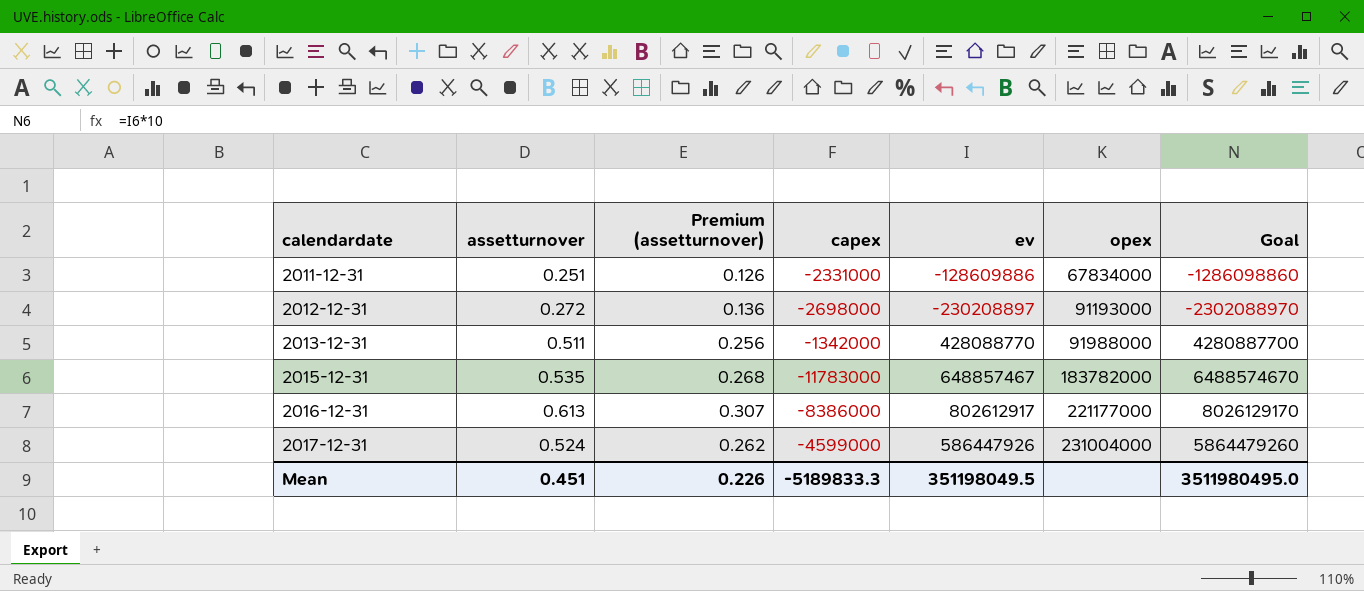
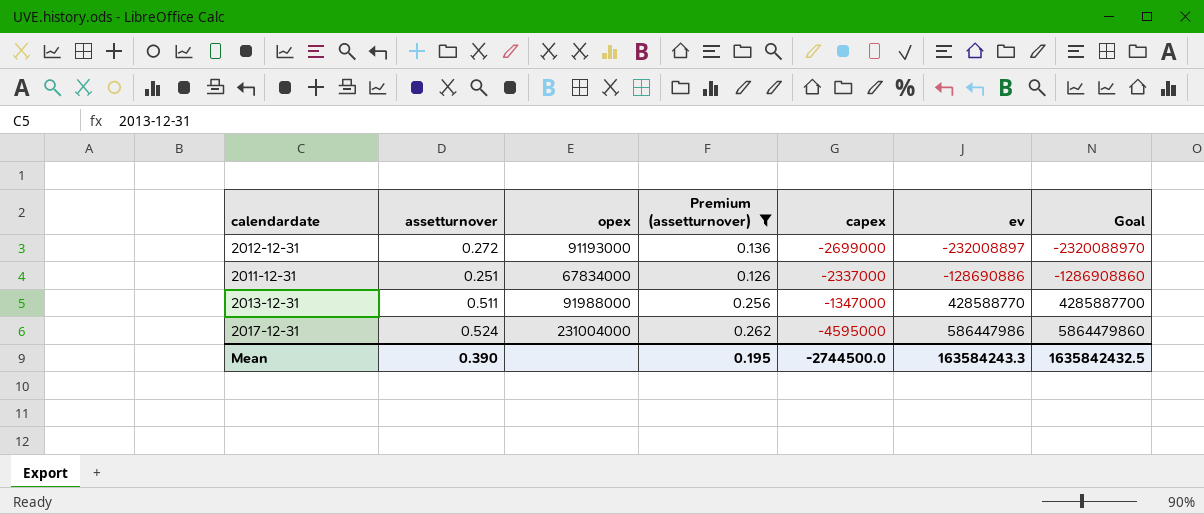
filter: none -> Premium (assetturnover) <= 0.262
row order: calendardate ascending -> ev ascending
column opex | position: 6 -> 3
2012-12-31 | capex: -2698000 -> -2699000
2012-12-31 | ev: -230208897 -> -232008897
2012-12-31 | Goal: -2302088970 -> -2320088970
2011-12-31 | capex: -2331000 -> -2337000
2011-12-31 | ev: -128609886 -> -128690886
2011-12-31 | Goal: -1286098860 -> -1286908860
2013-12-31 | capex: -1342000 -> -1347000
2013-12-31 | ev: 428088770 -> 428588770
2013-12-31 | Goal: 4280887700 -> 4285887700
2017-12-31 | capex: -4599000 -> -4595000
2017-12-31 | ev: 586447926 -> 586447986
2017-12-31 | Goal: 5864479260 -> 5864479860
Mean | assetturnover: 0.451 -> 0.390
Mean | Premium (assetturnover): 0.226 -> 0.195
Mean | capex: -5189833.3 -> -2744500.0
Mean | ev: 351198049.5 -> 163584243.3
Mean | Goal: 3511980495.0 -> 1635842432.5

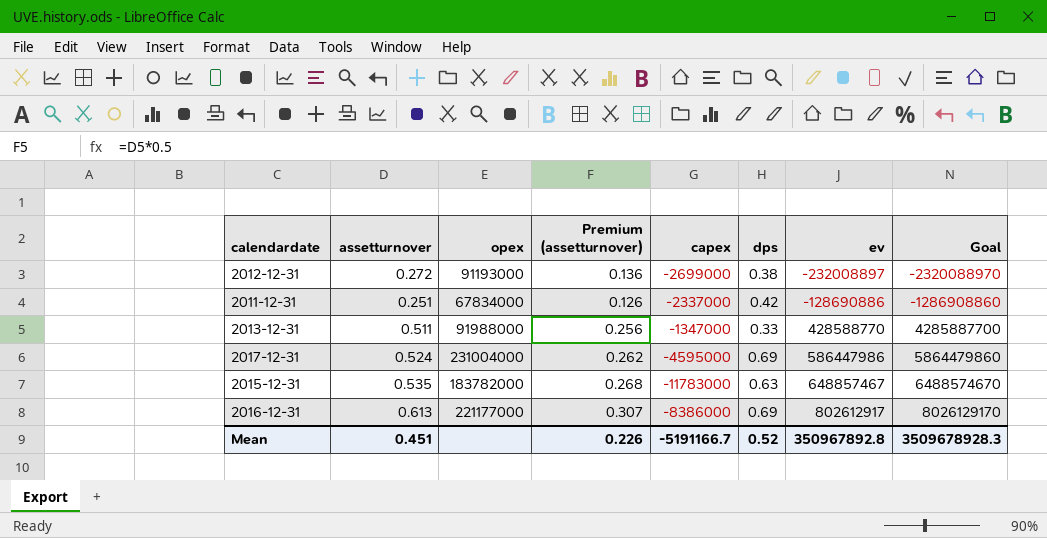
filter: Premium (assetturnover) <= 0.262 -> none
column dps | position: none -> 6
Mean | assetturnover: 0.390 -> 0.451
Mean | Premium (assetturnover): 0.195 -> 0.226
Mean | capex: -2744500.0 -> -5191166.7
Mean | ev: 163584243.3 -> 350967892.8
Mean | Goal: 1635842432.5 -> 3509678928.3

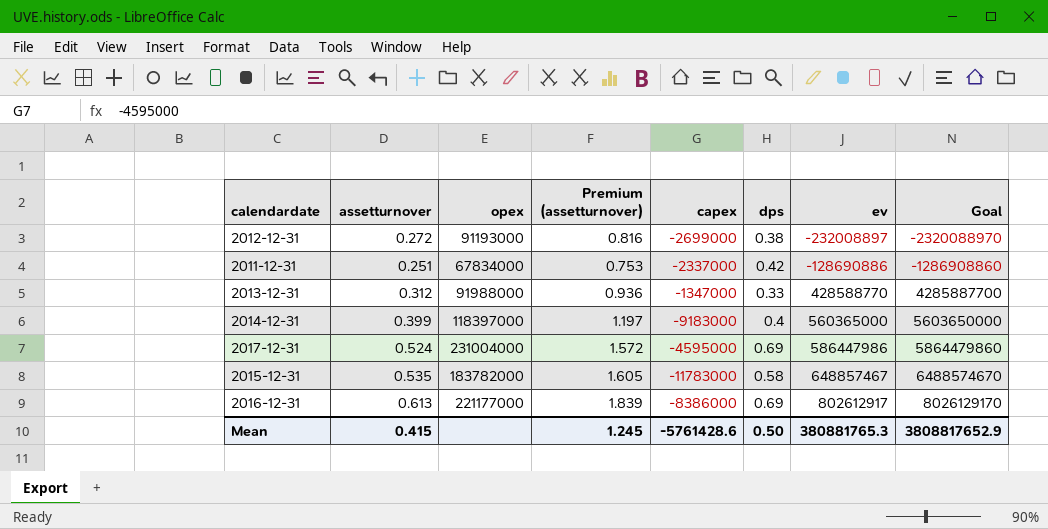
column Premium (assetturnover) | formula: [assetturnover] * 0.5 -> [assetturnover] * 3
2013-12-31 | assetturnover: 0.511 -> 0.312
row 2014-12-31: none -> 0.399 | 118397000 | 1.197 | -9183000 | 0.4 | 560365000 | 5603650000
2015-12-31 | dps: 0.63 -> 0.58
Mean | assetturnover: 0.451 -> 0.415
Mean | Premium (assetturnover): 0.226 -> 1.245
Mean | capex: -5191166.7 -> -5761428.6
Mean | dps: 0.52 -> 0.50
Mean | ev: 350967892.8 -> 380881765.3
Mean | Goal: 3509678928.3 -> 3808817652.9

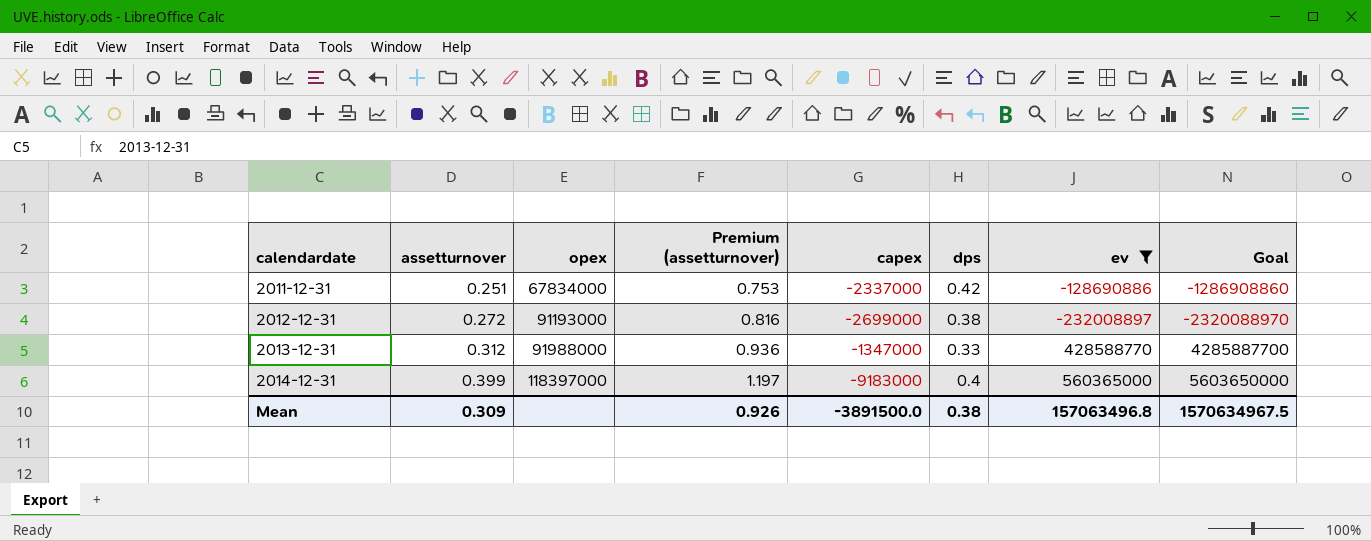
filter: none -> ev <= 560365000
row order: ev ascending -> calendardate ascending
Mean | assetturnover: 0.415 -> 0.309
Mean | Premium (assetturnover): 1.245 -> 0.926
Mean | capex: -5761428.6 -> -3891500.0
Mean | dps: 0.50 -> 0.38
Mean | ev: 380881765.3 -> 157063496.8
Mean | Goal: 3808817652.9 -> 1570634967.5

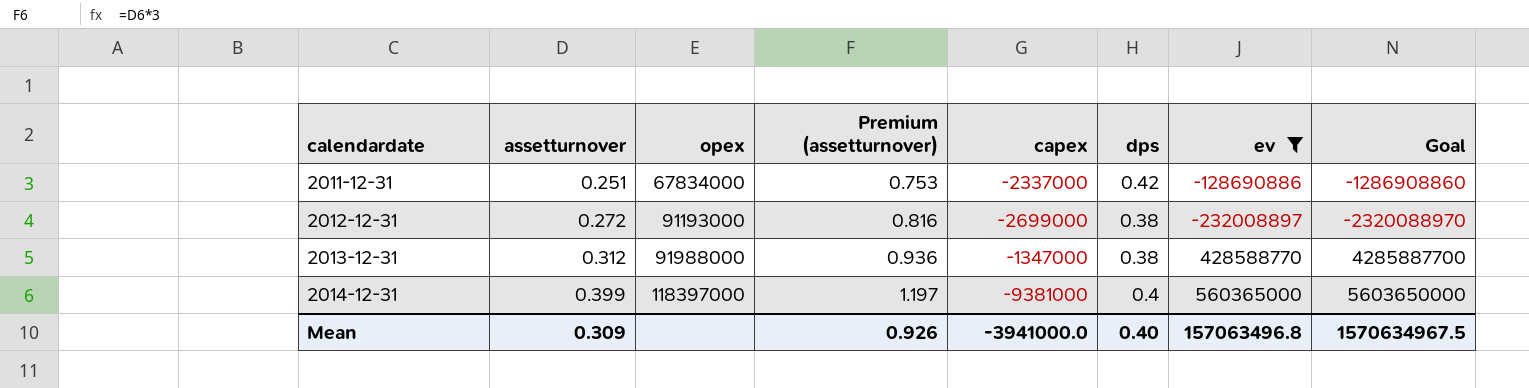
2013-12-31 | dps: 0.33 -> 0.38
2014-12-31 | capex: -9183000 -> -9381000
Mean | capex: -3891500.0 -> -3941000.0
Mean | dps: 0.38 -> 0.40

